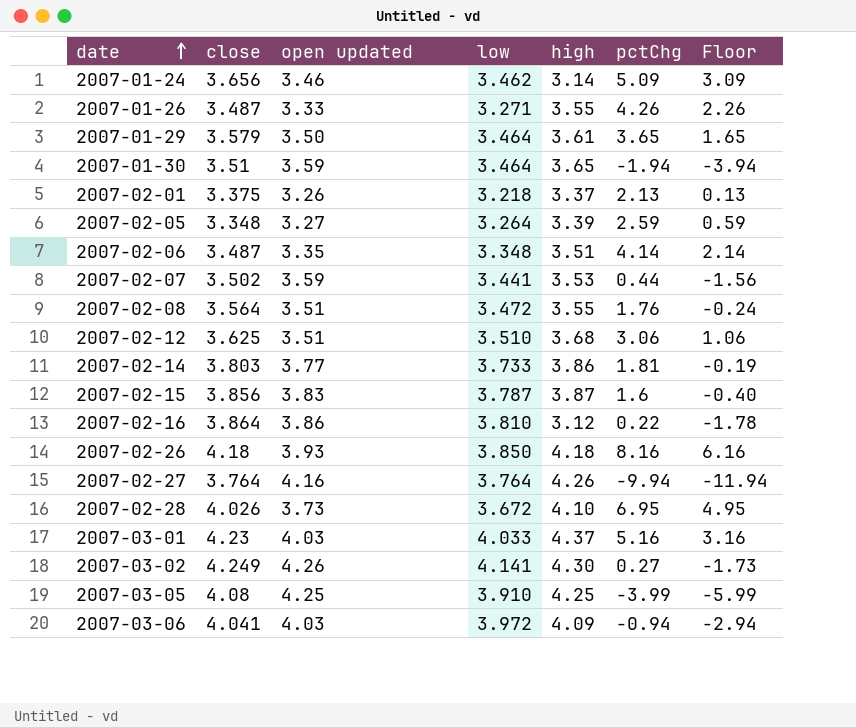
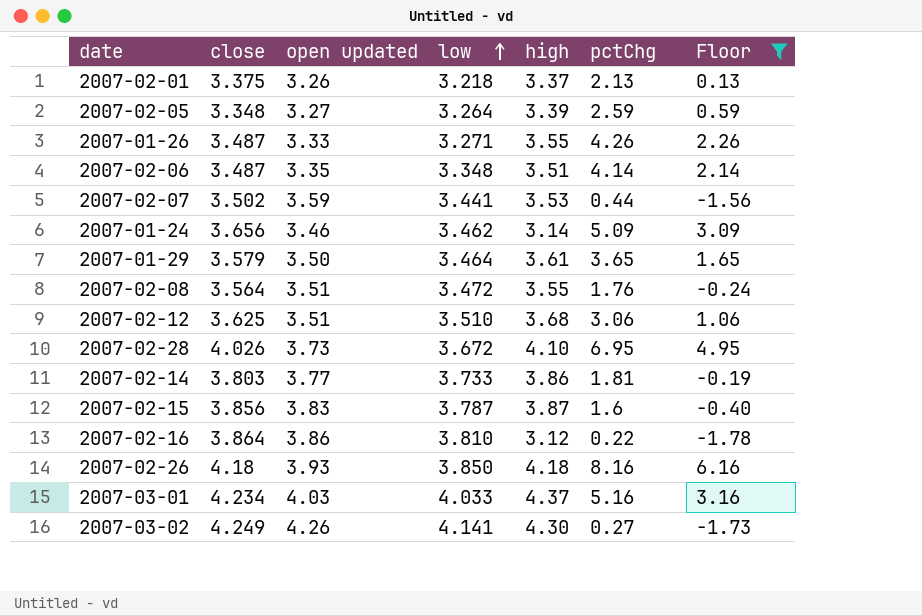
filter: none -> Floor >= -1.78
row order: date ascending -> low ascending
2007-03-01 | close: 4.23 -> 4.234

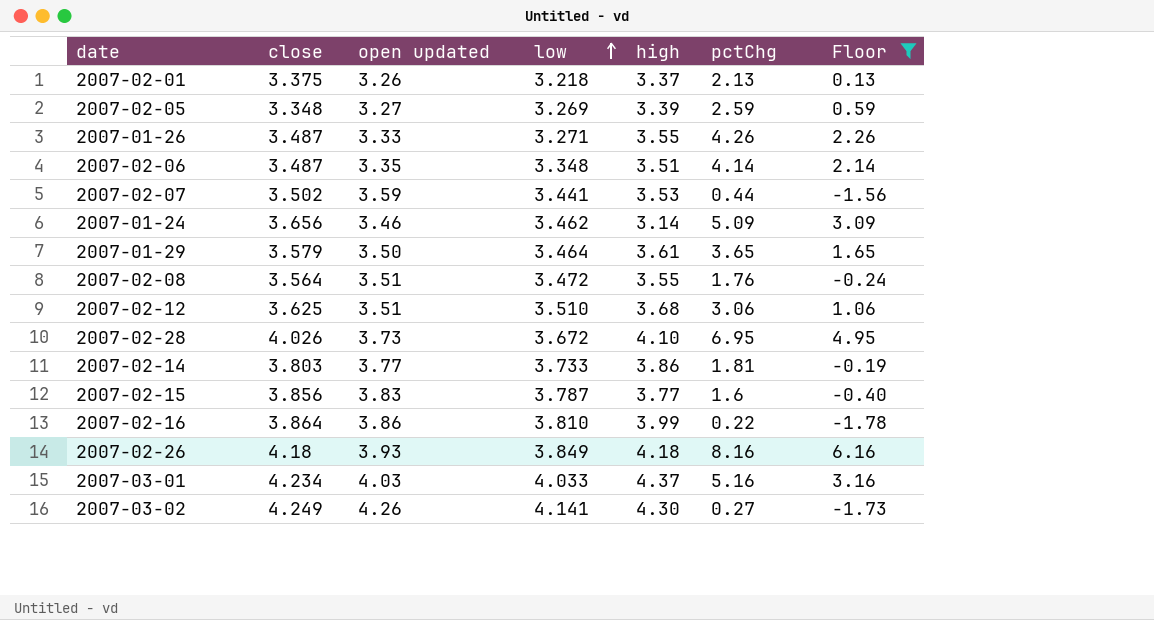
2007-02-05 | low: 3.264 -> 3.269
2007-02-15 | high: 3.87 -> 3.77
2007-02-16 | high: 3.12 -> 3.99
2007-02-26 | low: 3.850 -> 3.849

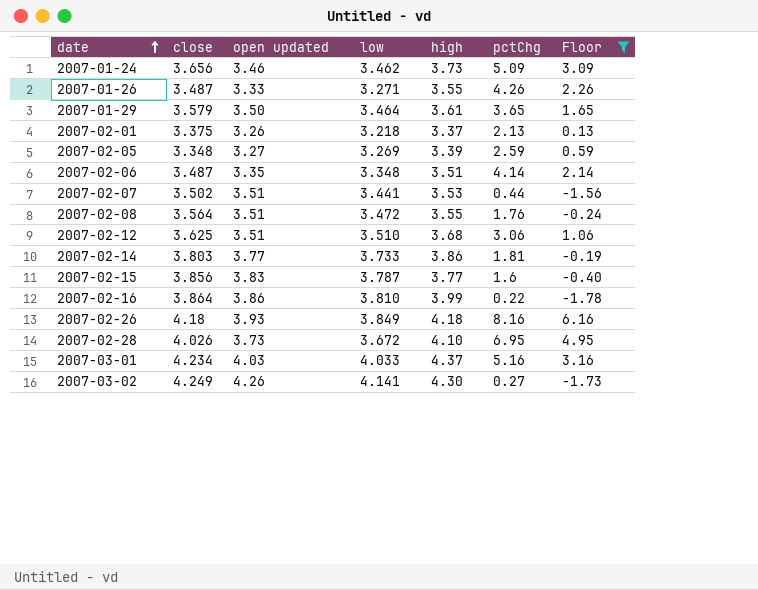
row order: low ascending -> date ascending
2007-01-24 | high: 3.14 -> 3.73
2007-02-07 | open updated: 3.59 -> 3.51

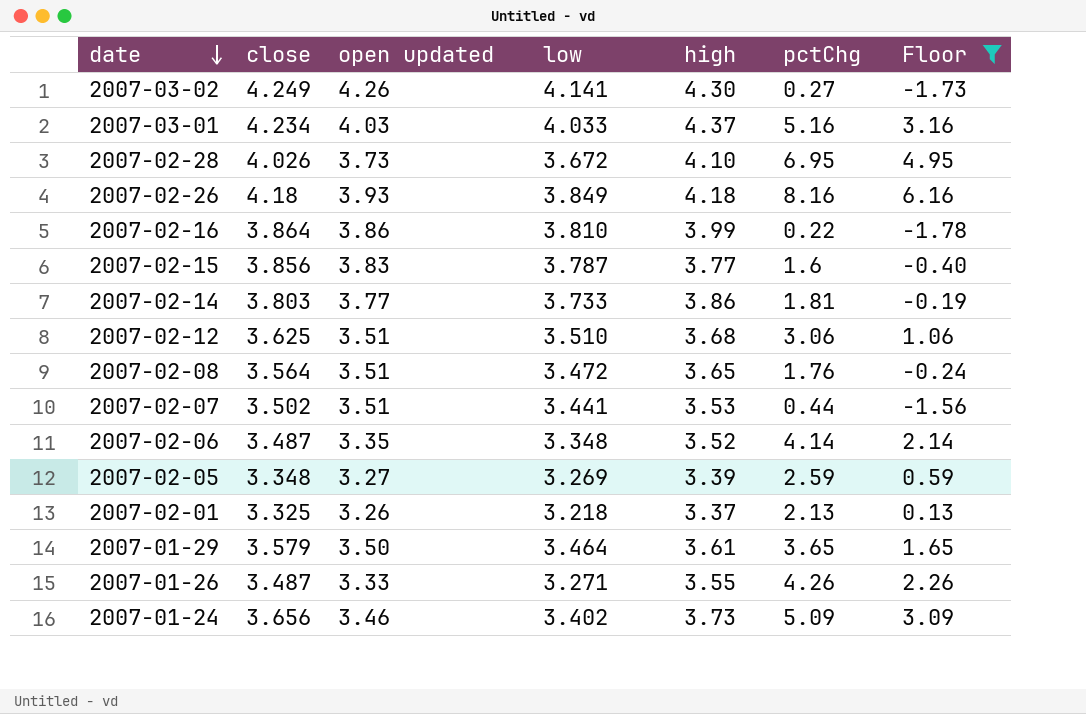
row order: date ascending -> date descending
2007-02-08 | high: 3.55 -> 3.65
2007-02-06 | high: 3.51 -> 3.52
2007-02-01 | close: 3.375 -> 3.325
2007-01-24 | low: 3.462 -> 3.402

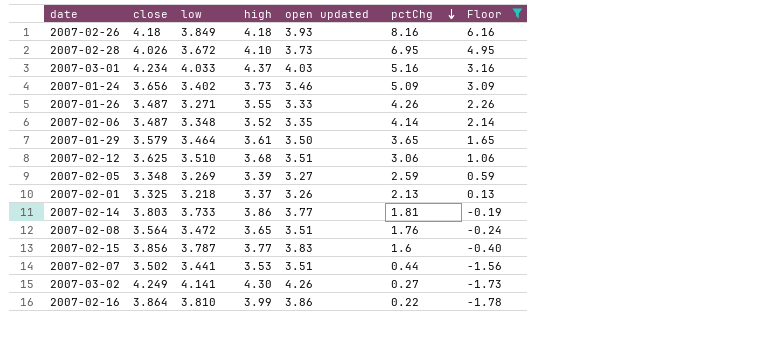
row order: date descending -> pctChg descending
column open updated | position: 3 -> 5

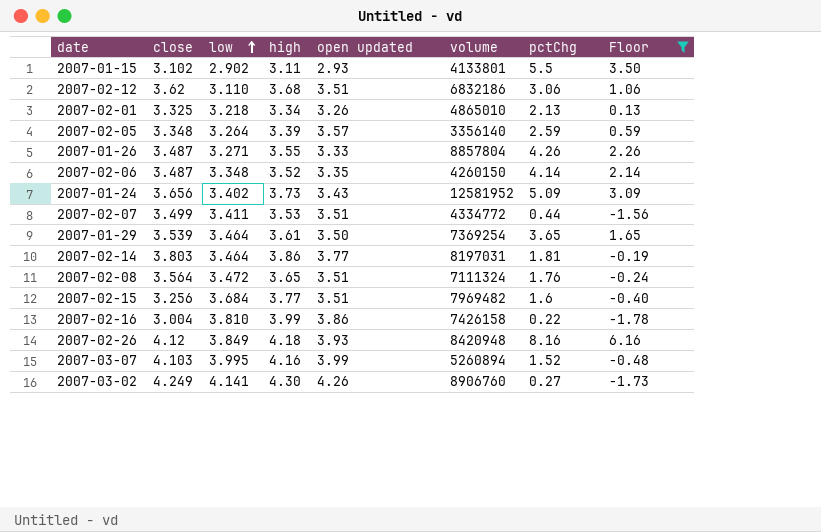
row order: pctChg descending -> low ascending
column volume | position: none -> 6
row 2007-02-28: 4.026 | 3.672 | 4.10 | 3.73 | 6.95 | 4.95 -> none
row 2007-03-01: 4.234 | 4.033 | 4.37 | 4.03 | 5.16 | 3.16 -> none
row 2007-01-15: none -> 3.102 | 2.902 | 3.11 | 2.93 | 4133801 | 5.5 | 3.50
2007-02-12 | close: 3.625 -> 3.62
2007-02-12 | low: 3.510 -> 3.110
2007-02-01 | high: 3.37 -> 3.34
2007-02-05 | low: 3.269 -> 3.264
2007-02-05 | open updated: 3.27 -> 3.57
2007-01-24 | open updated: 3.46 -> 3.43
2007-02-07 | close: 3.502 -> 3.499
2007-02-07 | low: 3.441 -> 3.411
2007-01-29 | close: 3.579 -> 3.539
2007-02-14 | low: 3.733 -> 3.464
2007-02-15 | close: 3.856 -> 3.256
2007-02-15 | low: 3.787 -> 3.684
2007-02-15 | open updated: 3.83 -> 3.51
2007-02-16 | close: 3.864 -> 3.004
2007-02-26 | close: 4.18 -> 4.12
row 2007-03-07: none -> 4.103 | 3.995 | 4.16 | 3.99 | 5260894 | 1.52 | -0.48

